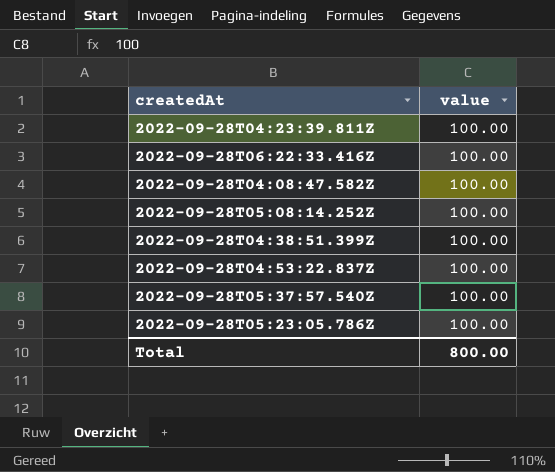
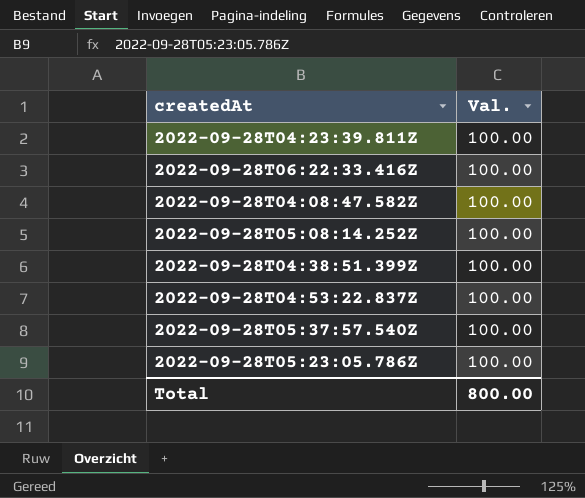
column name: value -> Val.

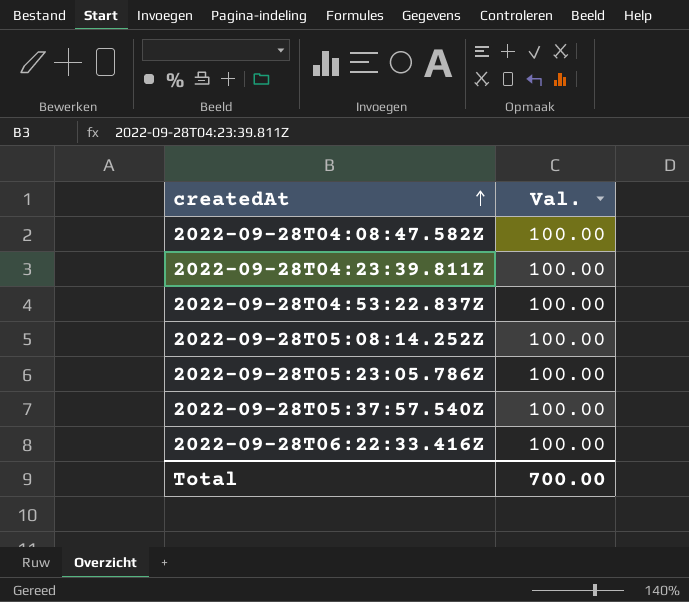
row order: none -> createdAt ascending
row 2022-09-28T04:38:51.399Z: 100.00 -> none
Total | Val.: 800.00 -> 700.00

